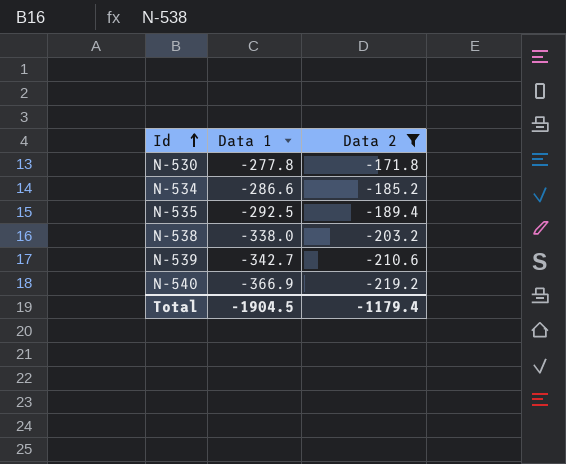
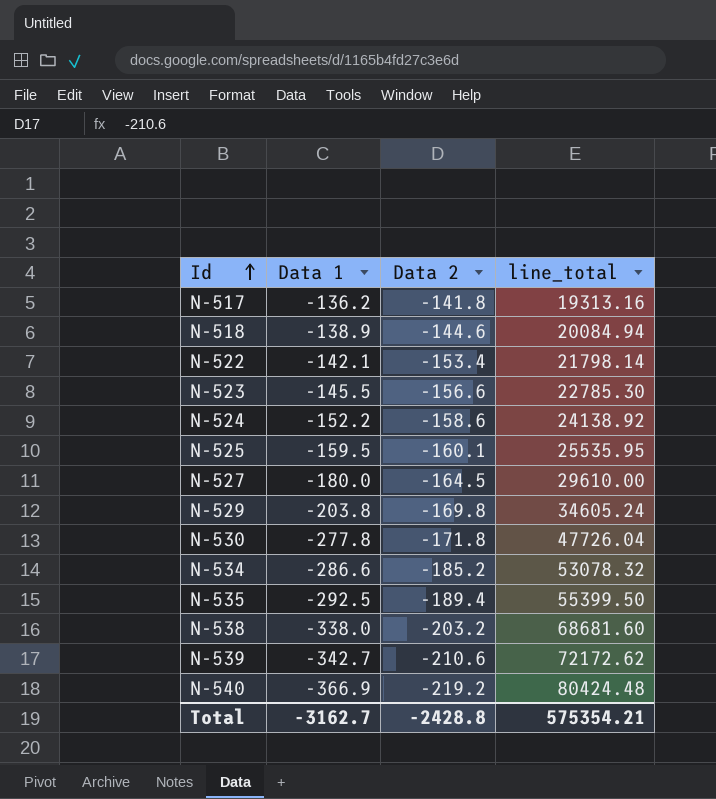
filter: Data 2 <= -171.8 -> none
column line_total | formula: none -> [Data 1] * [Data 2]
Total | Data 1: -1904.5 -> -3162.7
Total | Data 2: -1179.4 -> -2428.8

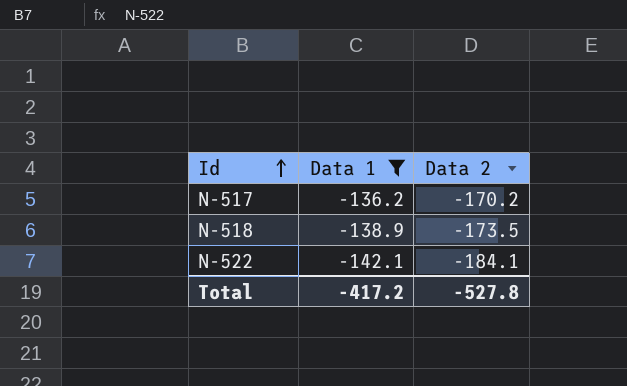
filter: none -> Data 1 >= -142.1
column line_total | formula: [Data 1] * [Data 2] -> none
N-517 | Data 2: -141.8 -> -170.2
N-518 | Data 2: -144.6 -> -173.5
N-522 | Data 2: -153.4 -> -184.1
Total | Data 1: -3162.7 -> -417.2
Total | Data 2: -2428.8 -> -527.8

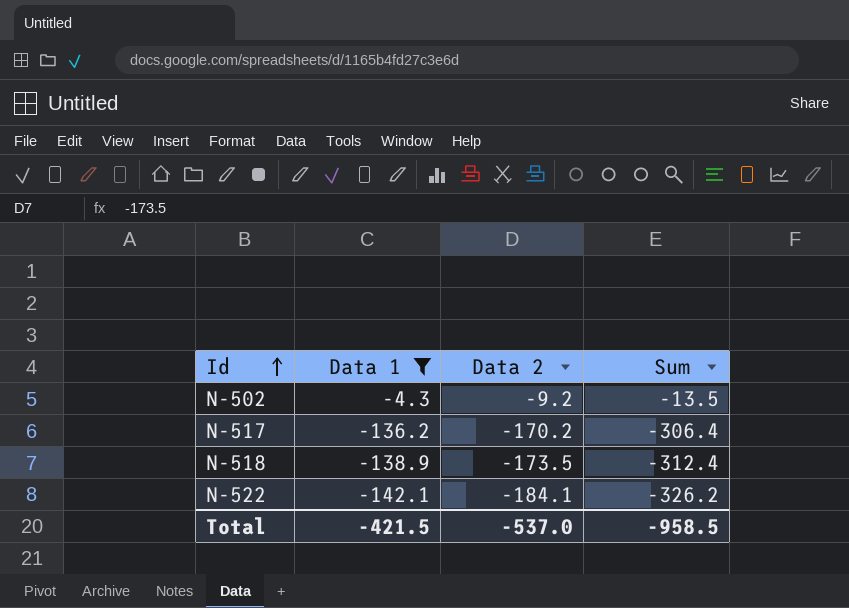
column Sum | formula: none -> [Data 1] + [Data 2]
row N-502: none -> -4.3 | -9.2 | -13.5
Total | Data 1: -417.2 -> -421.5
Total | Data 2: -527.8 -> -537.0

